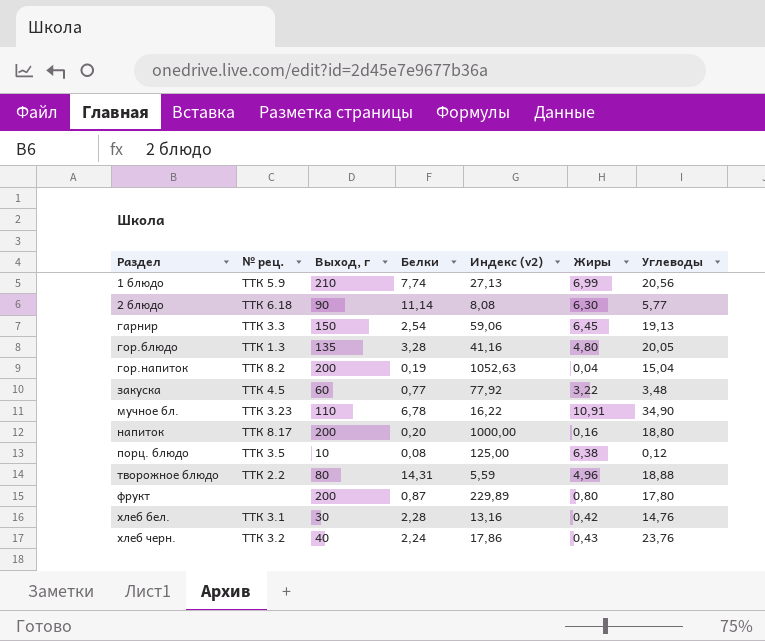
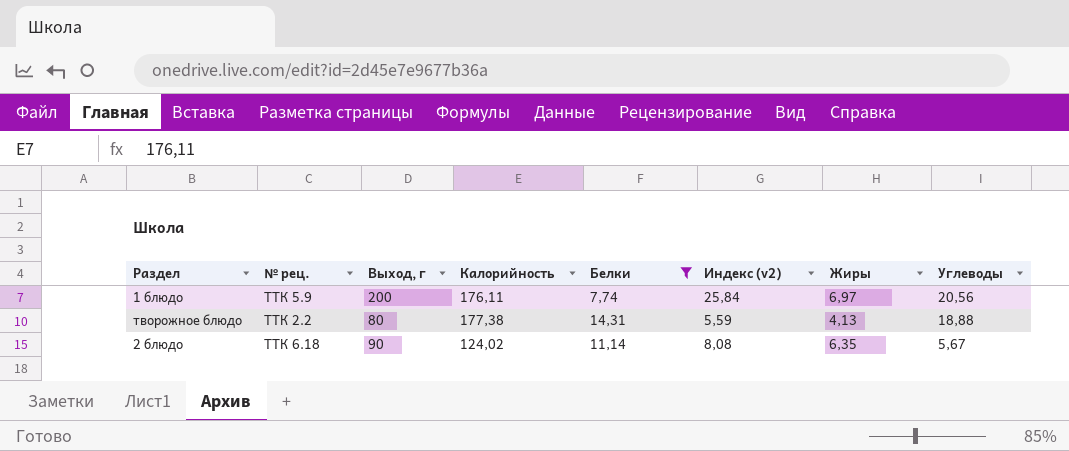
filter: none -> Белки >= 7,74
row order: Раздел ascending -> Углеводы descending
column Калорийность | position: none -> 4
1 блюдо | Выход, г: 210 -> 200
1 блюдо | Индекс (v2): 27,13 -> 25,84
1 блюдо | Жиры: 6,99 -> 6,97
творожное блюдо | Жиры: 4,96 -> 4,13
2 блюдо | Жиры: 6,30 -> 6,35
2 блюдо | Углеводы: 5,77 -> 5,67

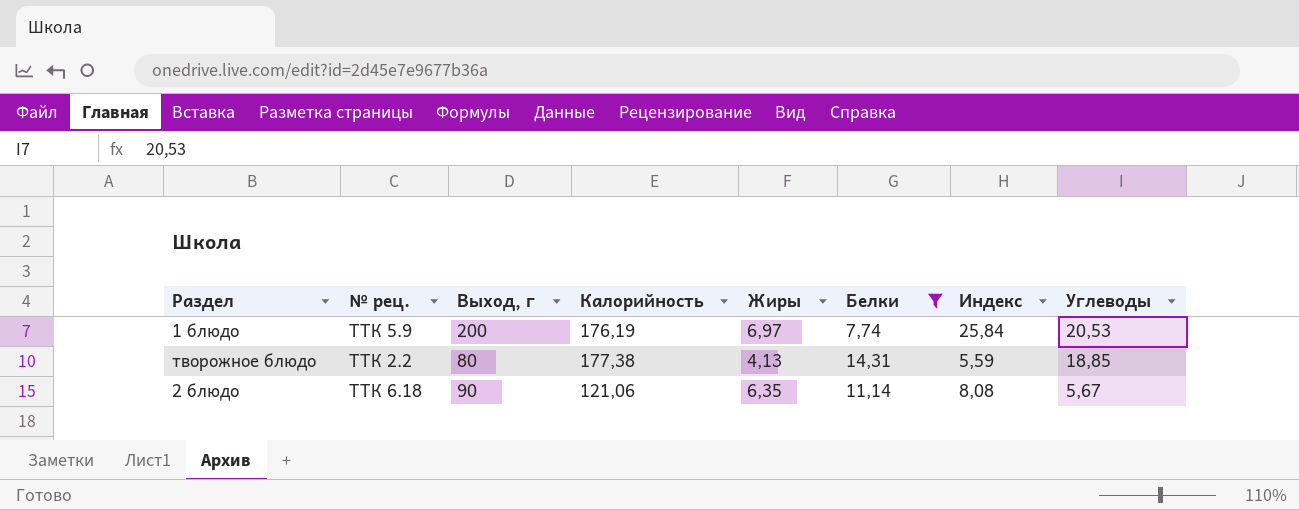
column Жиры | position: 7 -> 5
column name: Индекс (v2) -> Индекс
1 блюдо | Калорийность: 176,11 -> 176,19
1 блюдо | Углеводы: 20,56 -> 20,53
творожное блюдо | Углеводы: 18,88 -> 18,85
2 блюдо | Калорийность: 124,02 -> 121,06

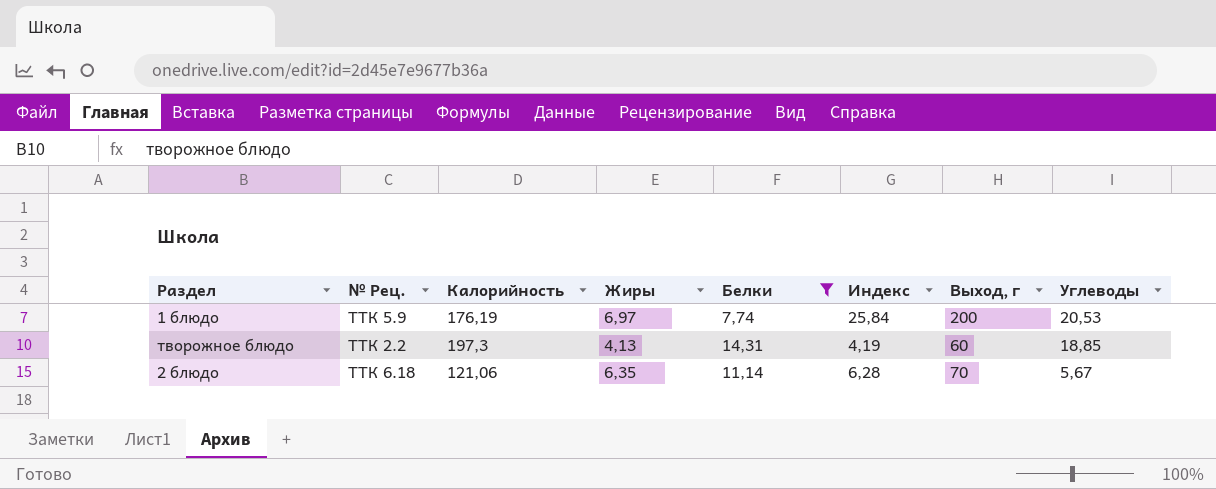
column name: № рец. -> № Рец.
column Выход, г | position: 3 -> 7
творожное блюдо | Калорийность: 177,38 -> 197,3
творожное блюдо | Индекс: 5,59 -> 4,19
творожное блюдо | Выход, г: 80 -> 60
2 блюдо | Индекс: 8,08 -> 6,28
2 блюдо | Выход, г: 90 -> 70

